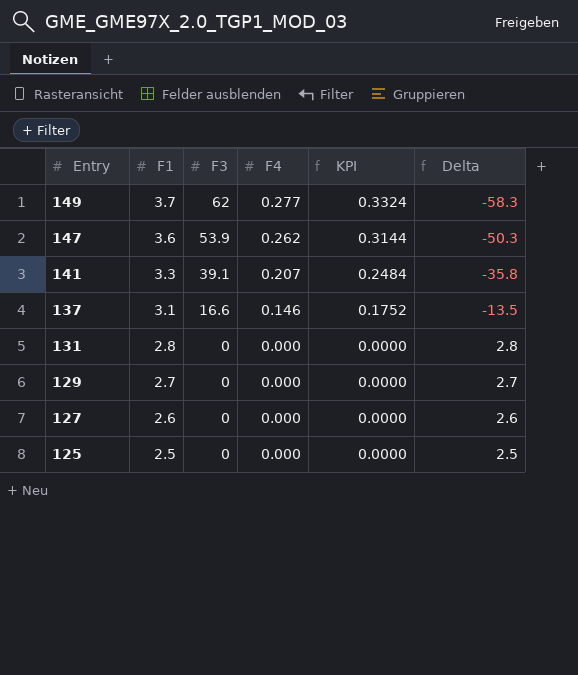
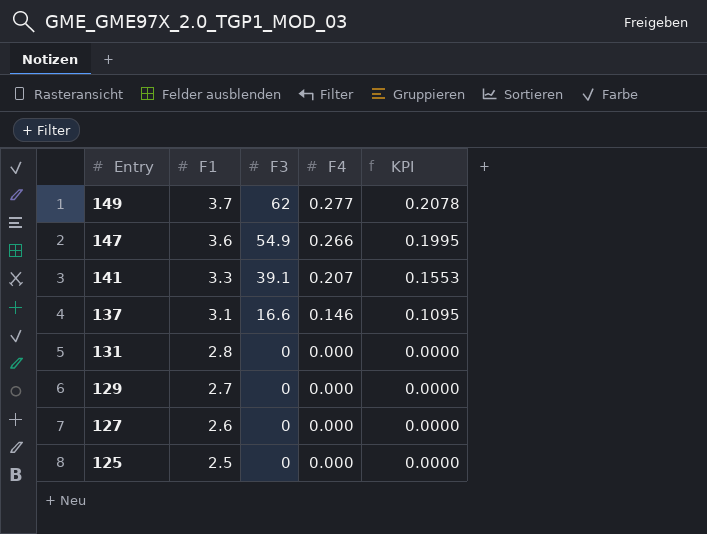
column Delta | formula: [F1] - [F3] -> none
column KPI | formula: [F4] * 1.2 -> [F4] * 0.75
147 | F3: 53.9 -> 54.9
147 | F4: 0.262 -> 0.266

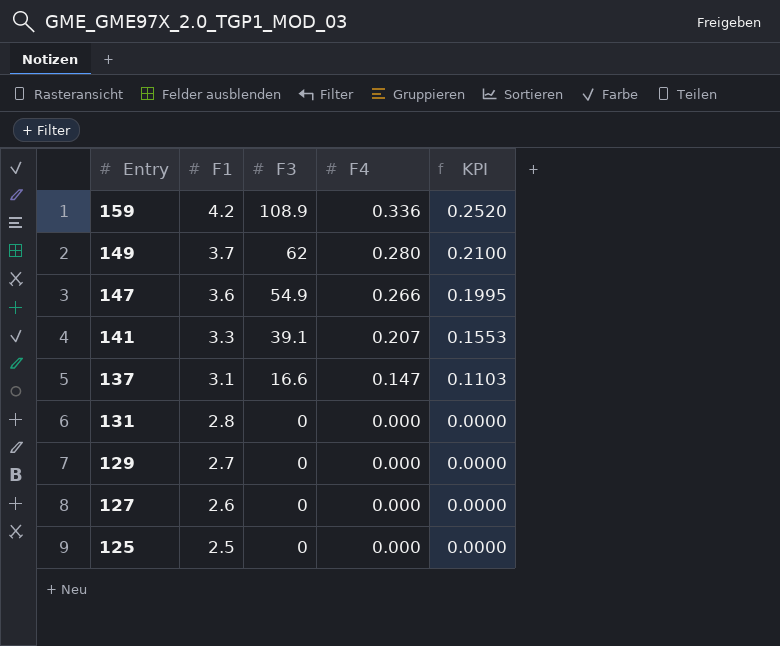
row 159: none -> 4.2 | 108.9 | 0.336 | 0.2520
149 | F4: 0.277 -> 0.280
149 | KPI: 0.2078 -> 0.2100
137 | F4: 0.146 -> 0.147
137 | KPI: 0.1095 -> 0.1103

